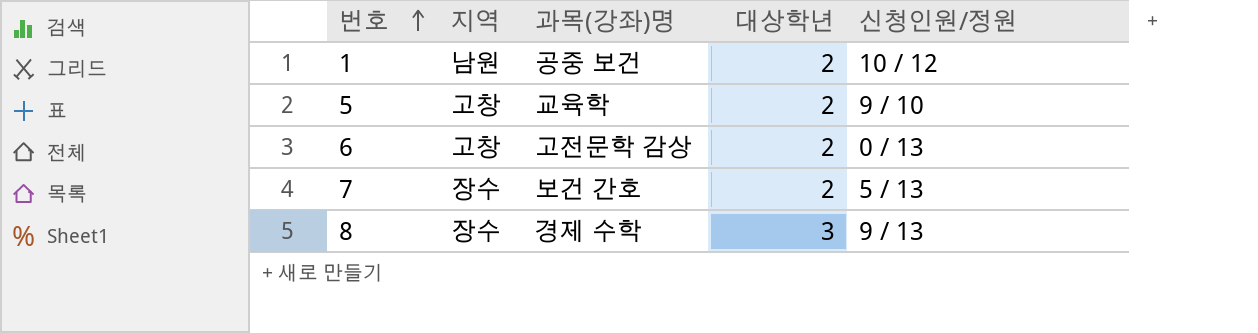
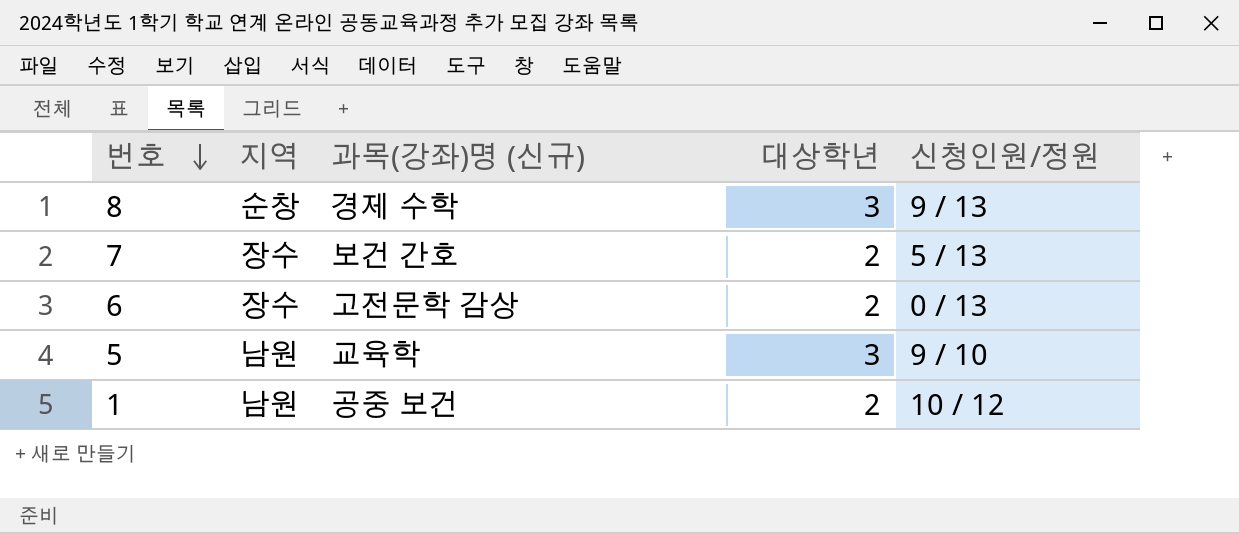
row order: 번호 ascending -> 번호 descending
column name: 과목(강좌)명 -> 과목(강좌)명 (신규)
8 | 지역: 장수 -> 순창
6 | 지역: 고창 -> 장수
5 | 지역: 고창 -> 남원
5 | 대상학년: 2 -> 3

